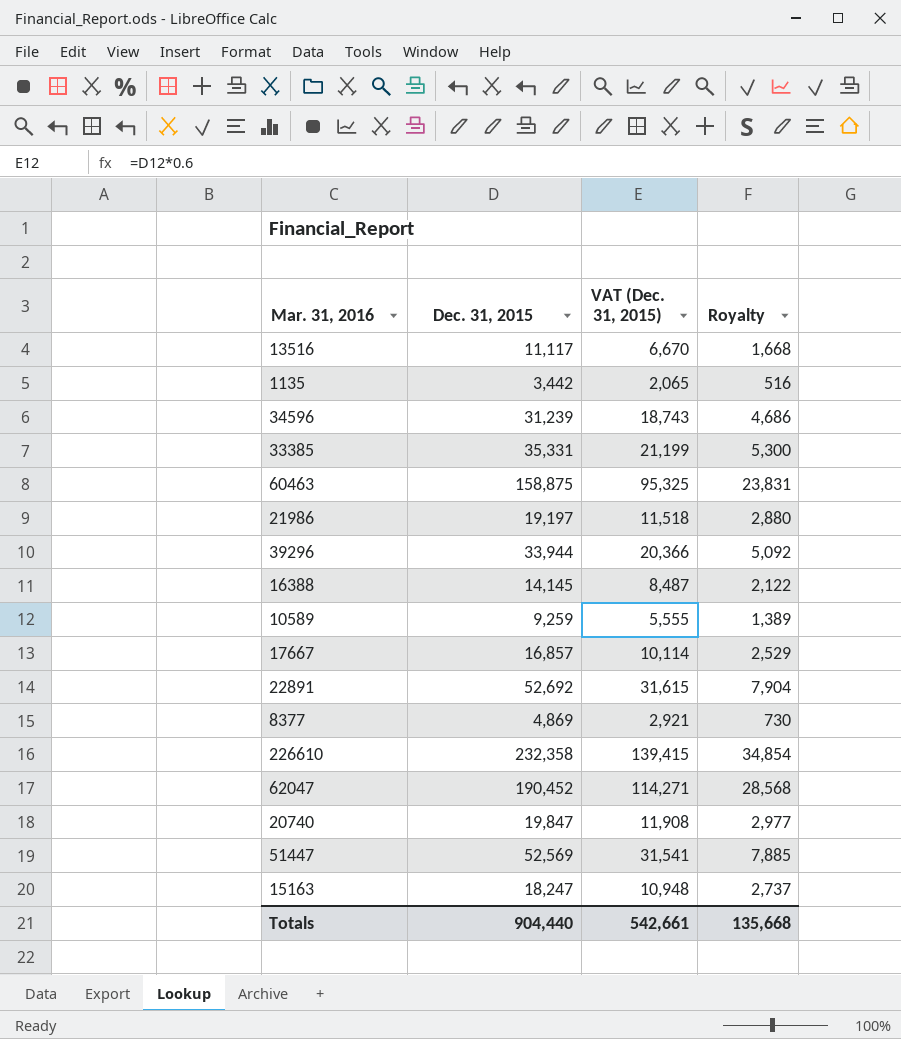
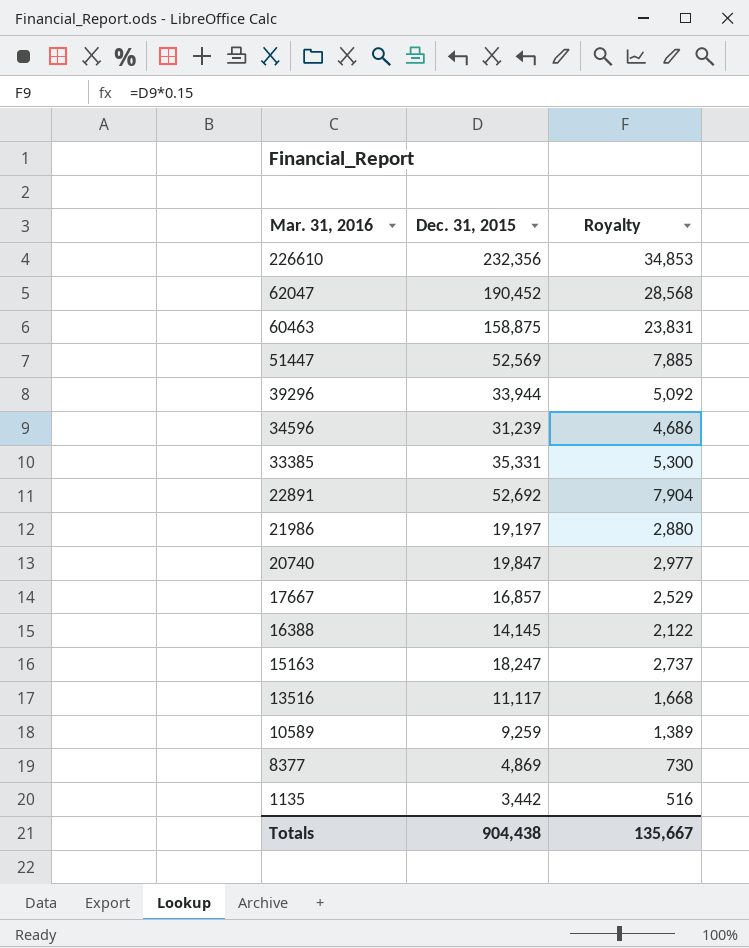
row order: none -> Mar. 31, 2016 descending
column VAT (Dec. 31, 2015) | formula: [Dec. 31, 2015] * 0.6 -> none
226610 | Dec. 31, 2015: 232,358 -> 232,356
226610 | Royalty: 34,854 -> 34,853
Totals | Dec. 31, 2015: 904,440 -> 904,438
Totals | Royalty: 135,668 -> 135,667

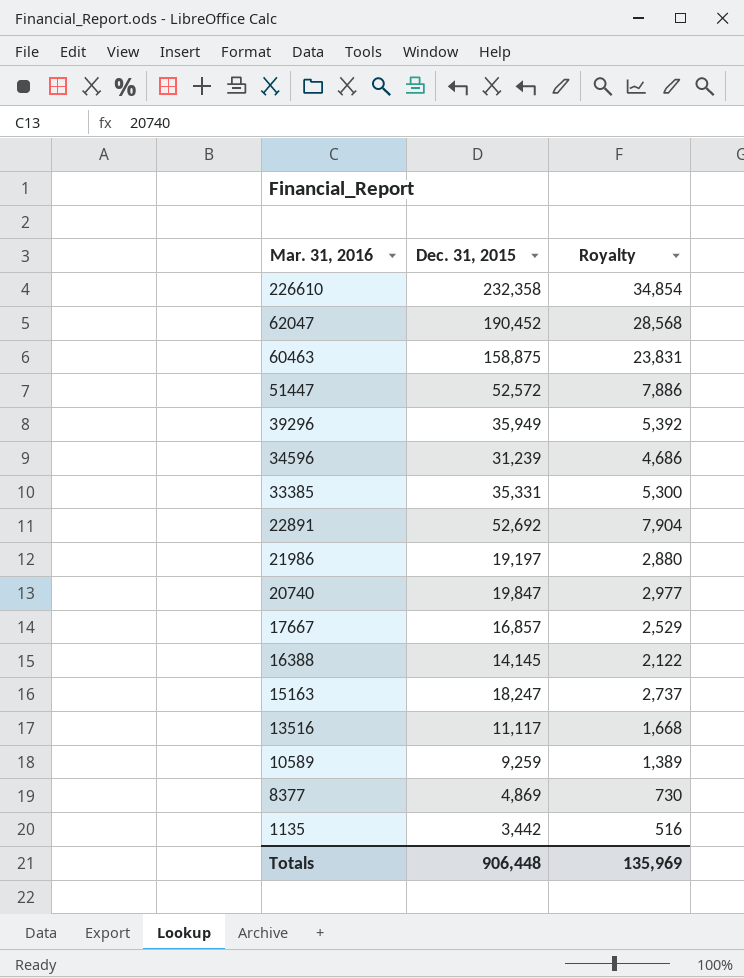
226610 | Dec. 31, 2015: 232,356 -> 232,358
226610 | Royalty: 34,853 -> 34,854
51447 | Dec. 31, 2015: 52,569 -> 52,572
51447 | Royalty: 7,885 -> 7,886
39296 | Dec. 31, 2015: 33,944 -> 35,949
39296 | Royalty: 5,092 -> 5,392
Totals | Dec. 31, 2015: 904,438 -> 906,448
Totals | Royalty: 135,667 -> 135,969

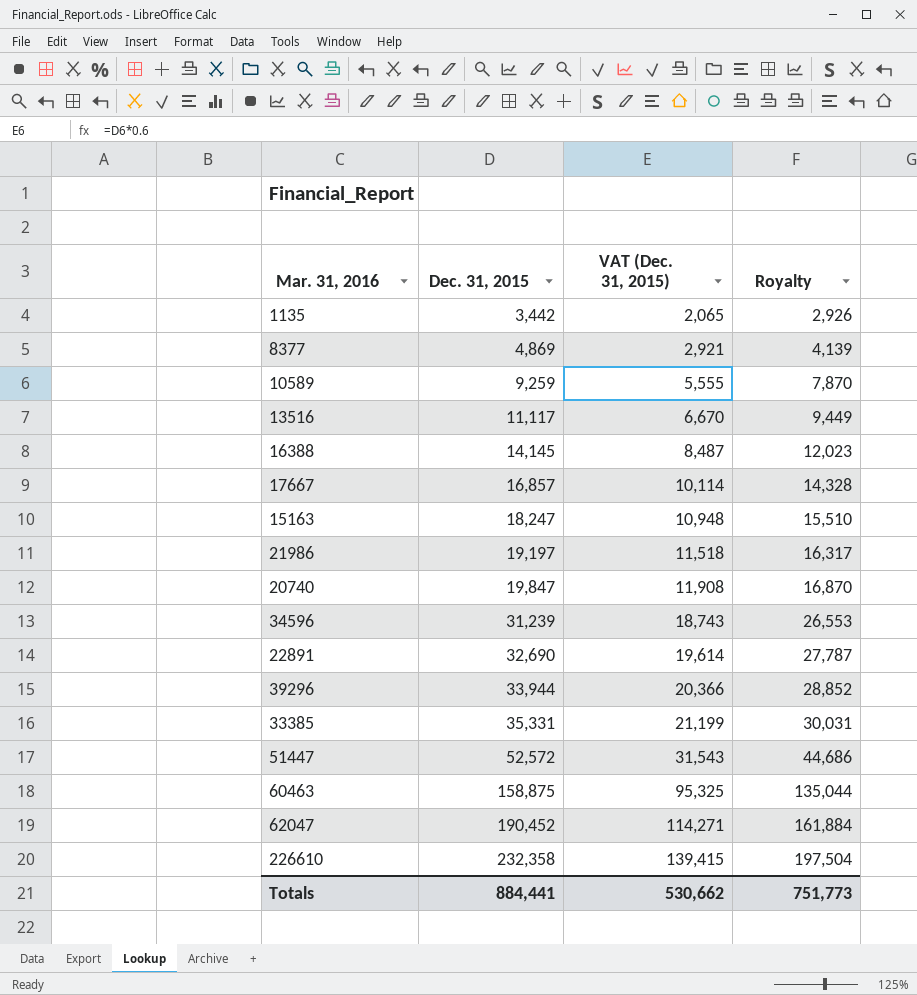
row order: Mar. 31, 2016 descending -> Dec. 31, 2015 ascending
column VAT (Dec. 31, 2015) | formula: none -> [Dec. 31, 2015] * 0.6
column Royalty | formula: [Dec. 31, 2015] * 0.15 -> [Dec. 31, 2015] * 0.85
22891 | Dec. 31, 2015: 52,692 -> 32,690
39296 | Dec. 31, 2015: 35,949 -> 33,944
Totals | Dec. 31, 2015: 906,448 -> 884,441
Totals | Royalty: 135,969 -> 751,773

